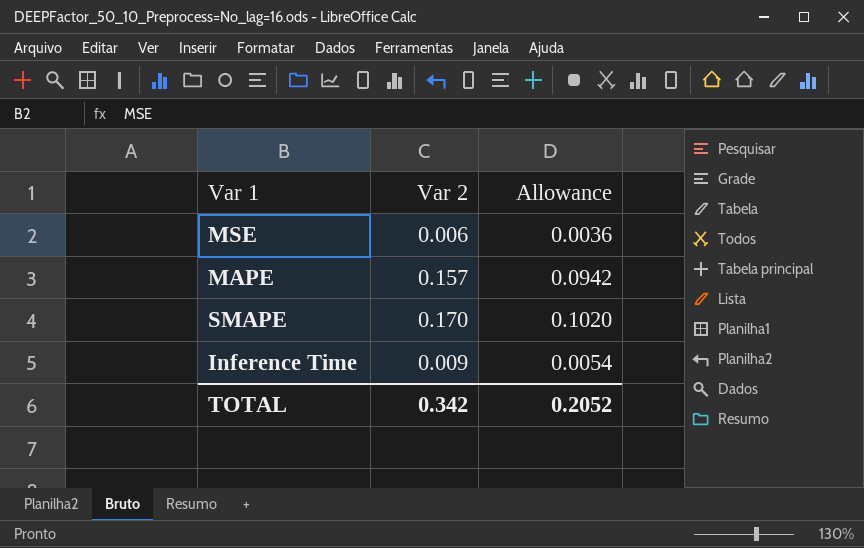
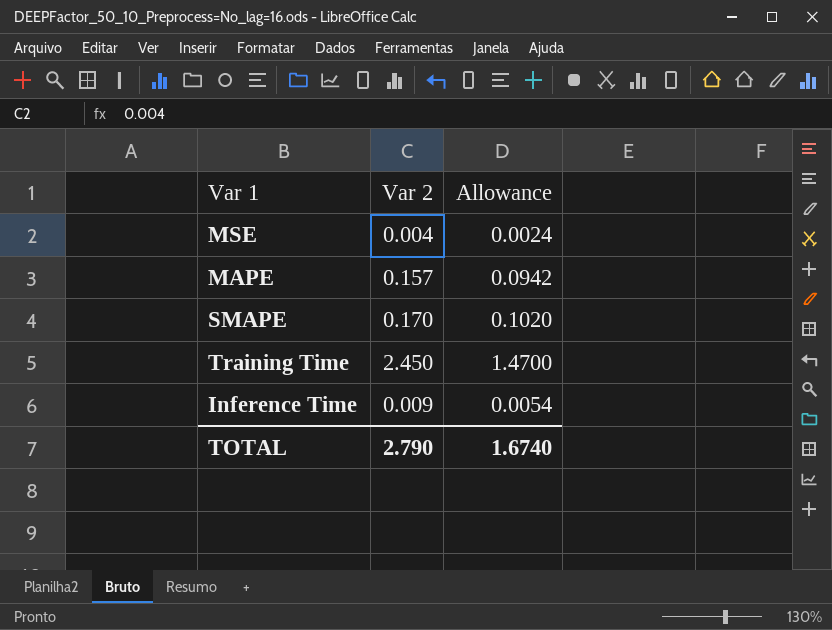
MSE | Var 2: 0.006 -> 0.004
MSE | Allowance: 0.0036 -> 0.0024
row Training Time: none -> 2.450 | 1.4700
TOTAL | Var 2: 0.342 -> 2.790
TOTAL | Allowance: 0.2052 -> 1.6740

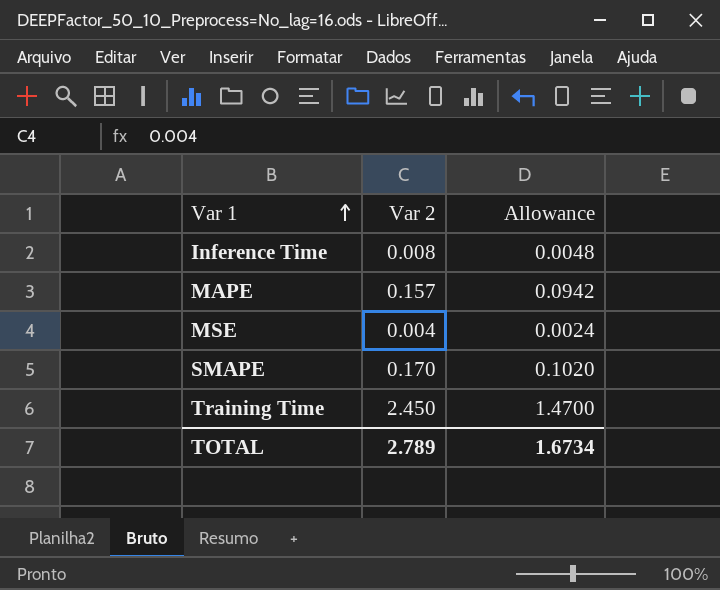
row order: none -> Var 1 ascending
Inference Time | Var 2: 0.009 -> 0.008
Inference Time | Allowance: 0.0054 -> 0.0048
TOTAL | Var 2: 2.790 -> 2.789
TOTAL | Allowance: 1.6740 -> 1.6734

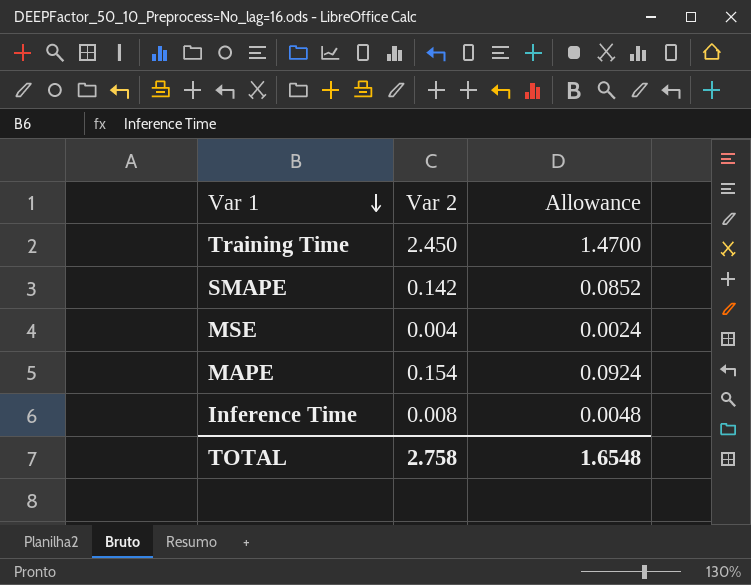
row order: Var 1 ascending -> Var 1 descending
SMAPE | Var 2: 0.170 -> 0.142
SMAPE | Allowance: 0.1020 -> 0.0852
MAPE | Var 2: 0.157 -> 0.154
MAPE | Allowance: 0.0942 -> 0.0924
TOTAL | Var 2: 2.789 -> 2.758
TOTAL | Allowance: 1.6734 -> 1.6548

